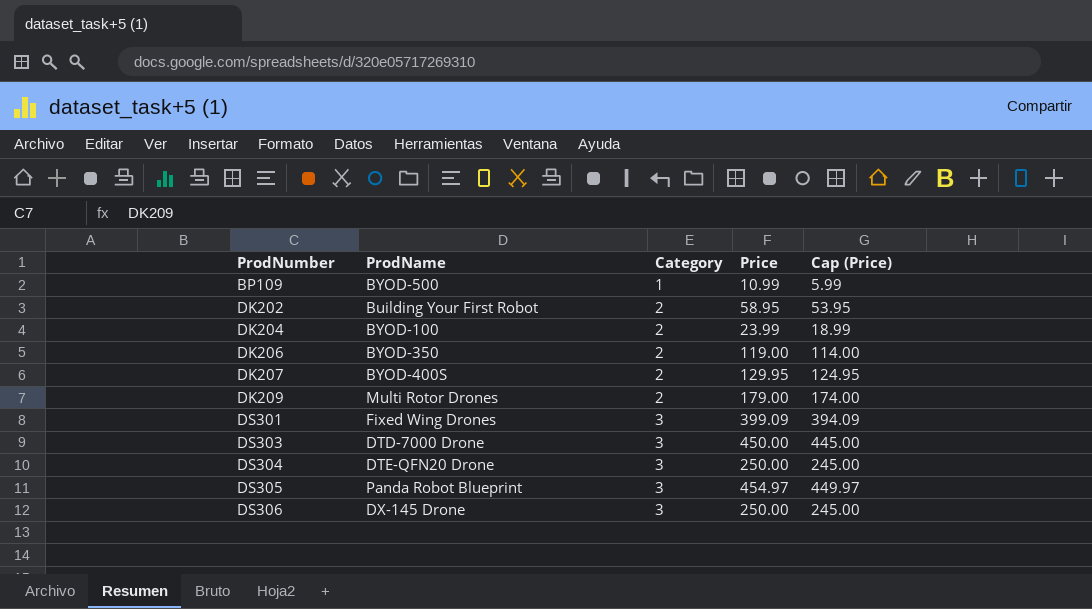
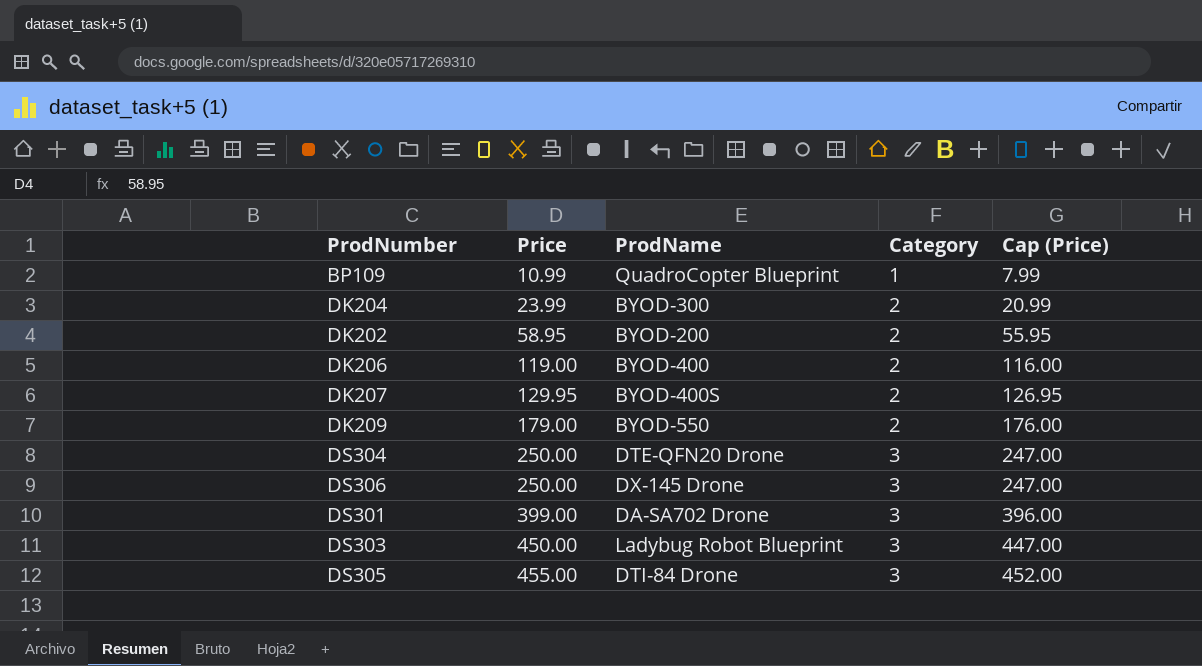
row order: ProdNumber ascending -> Price ascending
column Price | position: 4 -> 2
column Cap (Price) | formula: [Price] - 5 -> [Price] - 3
BP109 | ProdName: BYOD-500 -> QuadroCopter Blueprint
DK204 | ProdName: BYOD-100 -> BYOD-300
DK202 | ProdName: Building Your First Robot -> BYOD-200
DK206 | ProdName: BYOD-350 -> BYOD-400
DK209 | ProdName: Multi Rotor Drones -> BYOD-550
DS301 | Price: 399.09 -> 399.00
DS301 | ProdName: Fixed Wing Drones -> DA-SA702 Drone
DS303 | ProdName: DTD-7000 Drone -> Ladybug Robot Blueprint
DS305 | Price: 454.97 -> 455.00
DS305 | ProdName: Panda Robot Blueprint -> DTI-84 Drone

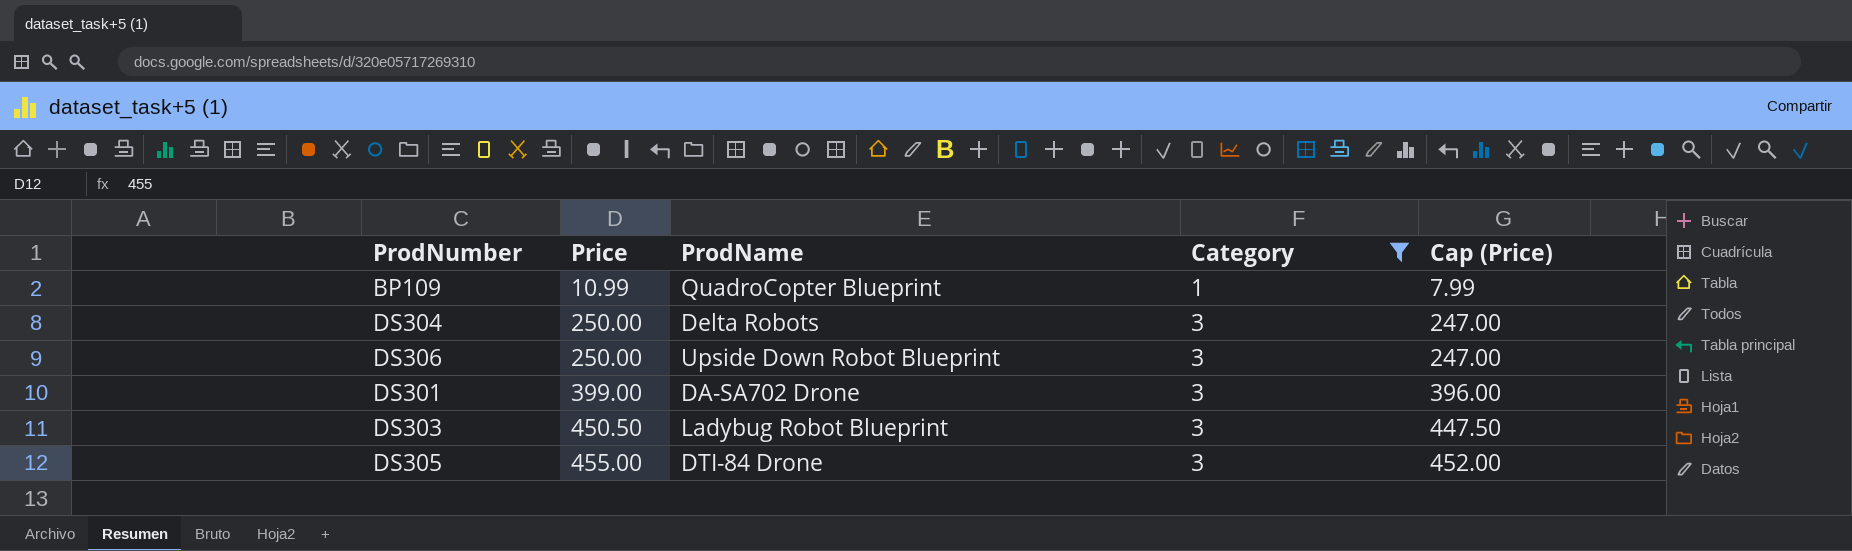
filter: none -> Category != 2
DS304 | ProdName: DTE-QFN20 Drone -> Delta Robots
DS306 | ProdName: DX-145 Drone -> Upside Down Robot Blueprint
DS303 | Price: 450.00 -> 450.50
DS303 | Cap (Price): 447.00 -> 447.50

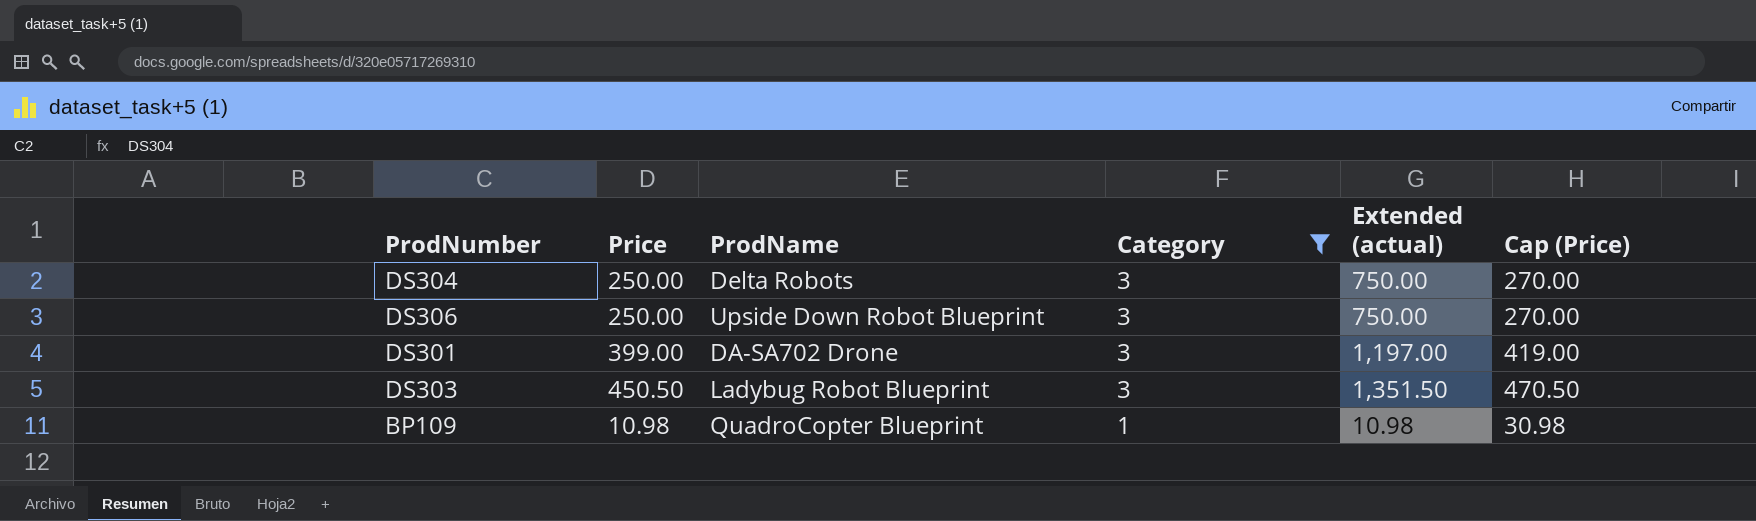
row order: Price ascending -> Category descending
column Extended (actual) | formula: none -> [Price] * [Category]
column Cap (Price) | formula: [Price] - 3 -> [Price] + 20
row DS305: 455.00 | DTI-84 Drone | 3 | 452.00 -> none
BP109 | Price: 10.99 -> 10.98

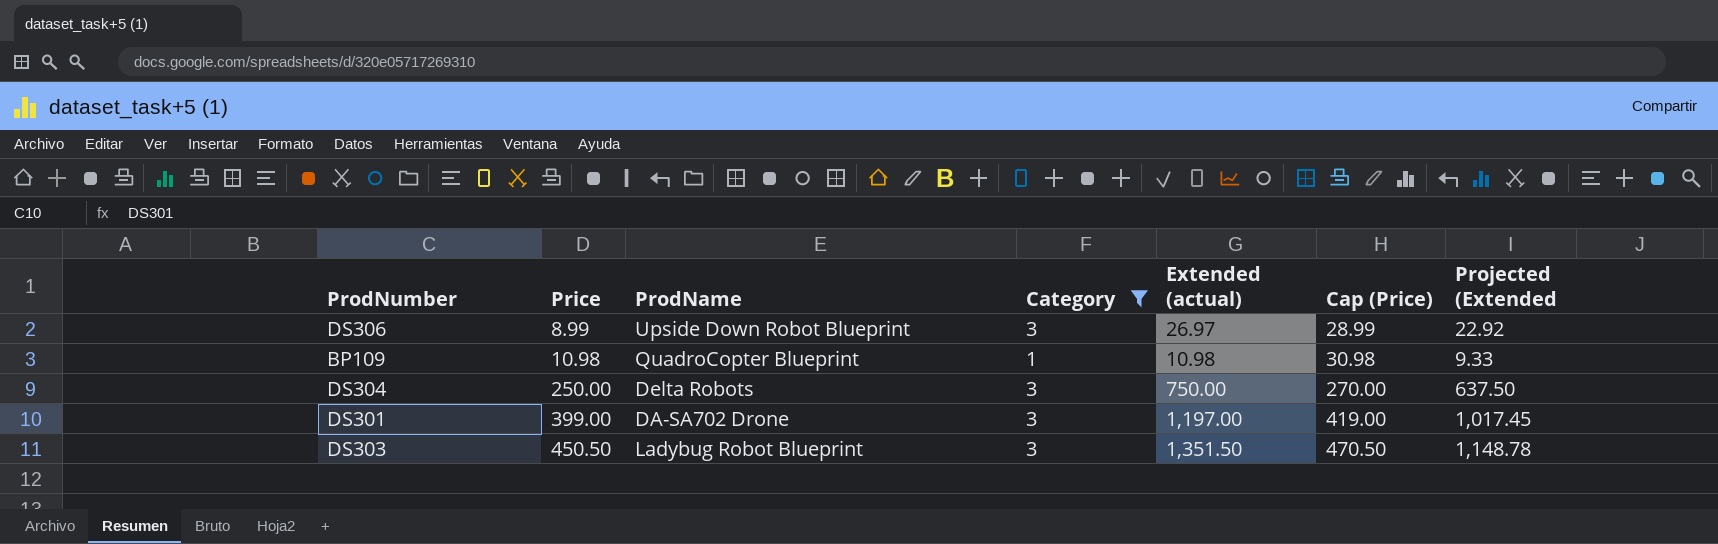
row order: Category descending -> Price ascending
column Projected (Extended | formula: none -> [Extended (actual)] * 0.85
DS306 | Price: 250.00 -> 8.99
DS306 | Extended (actual): 750.00 -> 26.97
DS306 | Cap (Price): 270.00 -> 28.99

